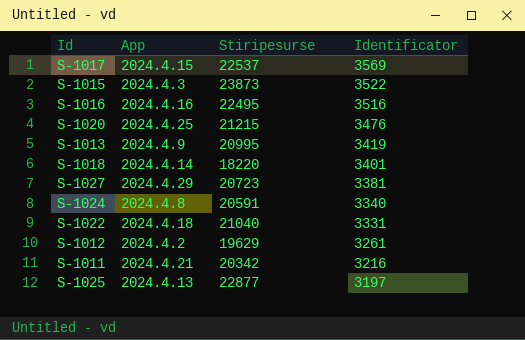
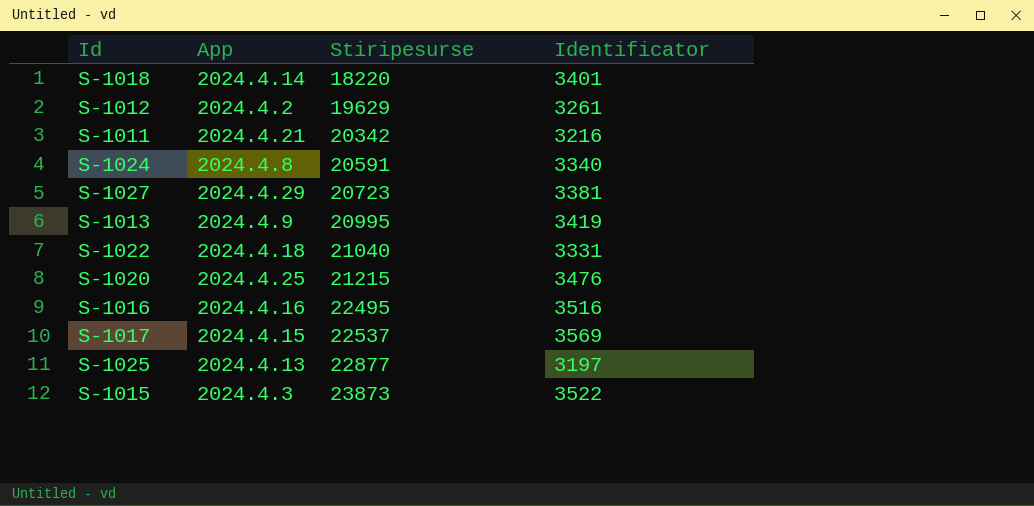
row order: Identificator descending -> Stiripesurse ascending

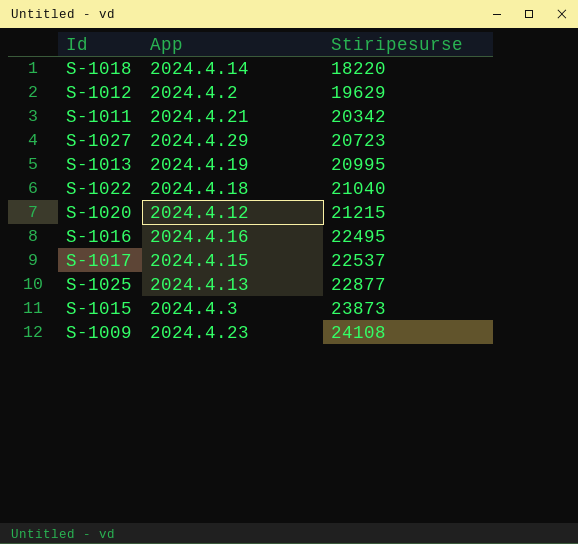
column Identificator | position: 4 -> none
row S-1024: 2024.4.8 | 20591 | 3340 -> none
S-1013 | App: 2024.4.9 -> 2024.4.19
S-1020 | App: 2024.4.25 -> 2024.4.12
row S-1009: none -> 2024.4.23 | 24108

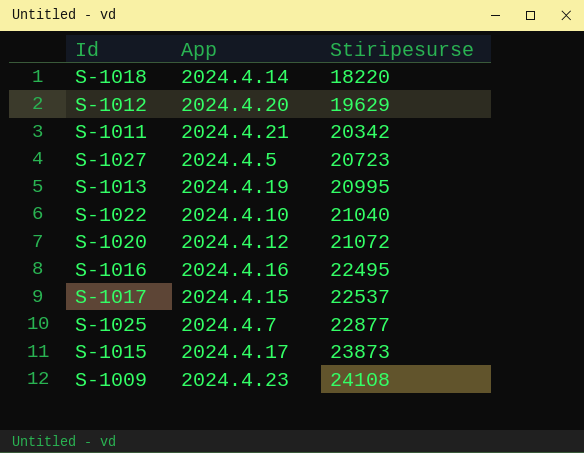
S-1012 | App: 2024.4.2 -> 2024.4.20
S-1027 | App: 2024.4.29 -> 2024.4.5
S-1022 | App: 2024.4.18 -> 2024.4.10
S-1020 | Stiripesurse: 21215 -> 21072
S-1025 | App: 2024.4.13 -> 2024.4.7
S-1015 | App: 2024.4.3 -> 2024.4.17

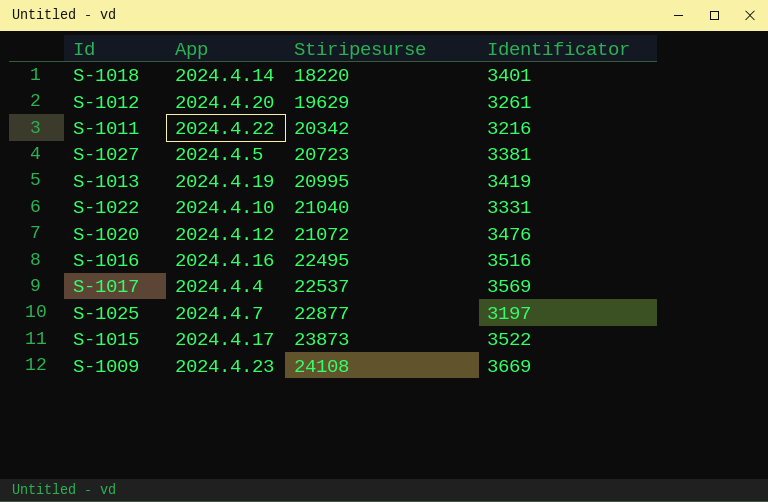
column Identificator | position: none -> 4
S-1011 | App: 2024.4.21 -> 2024.4.22
S-1017 | App: 2024.4.15 -> 2024.4.4

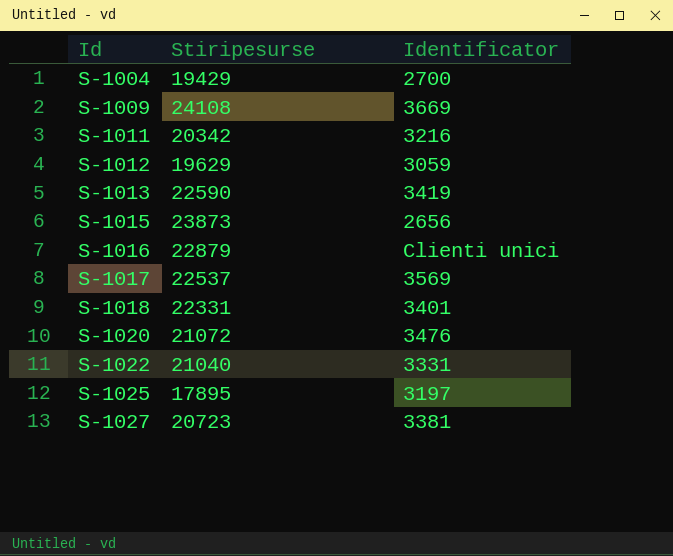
row order: Stiripesurse ascending -> Id ascending
column App | position: 2 -> none
row S-1004: none -> 19429 | 2700
S-1012 | Identificator: 3261 -> 3059
S-1013 | Stiripesurse: 20995 -> 22590
S-1015 | Identificator: 3522 -> 2656
S-1016 | Stiripesurse: 22495 -> 22879
S-1016 | Identificator: 3516 -> Clienti unici
S-1018 | Stiripesurse: 18220 -> 22331
S-1025 | Stiripesurse: 22877 -> 17895

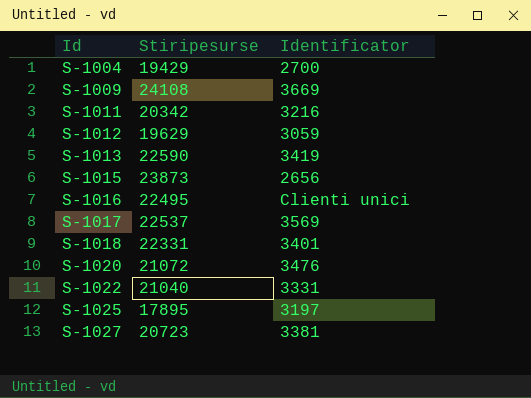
S-1016 | Stiripesurse: 22879 -> 22495

